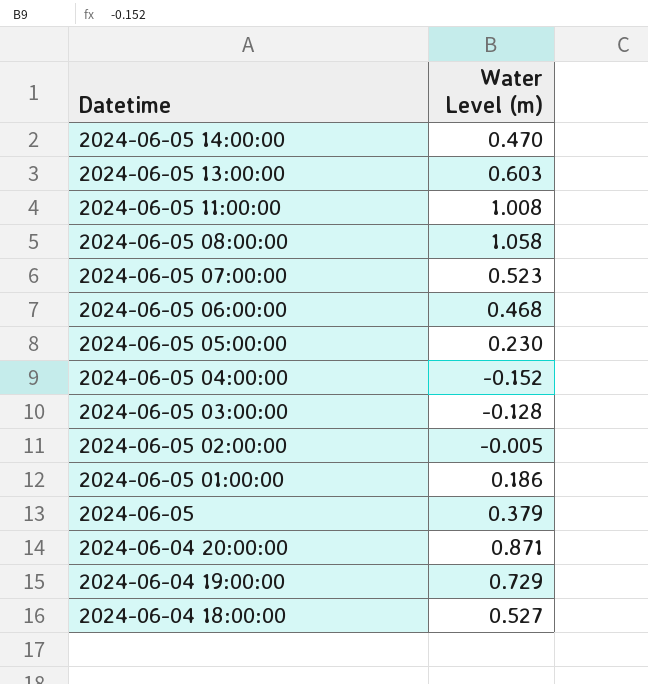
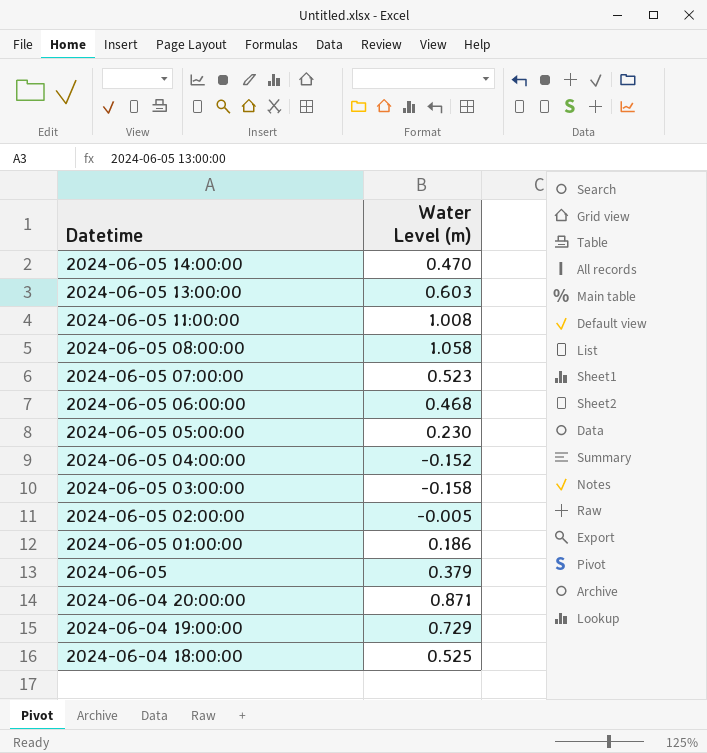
2024-06-05 03:00:00 | Water Level (m): -0.128 -> -0.158
2024-06-04 18:00:00 | Water Level (m): 0.527 -> 0.525

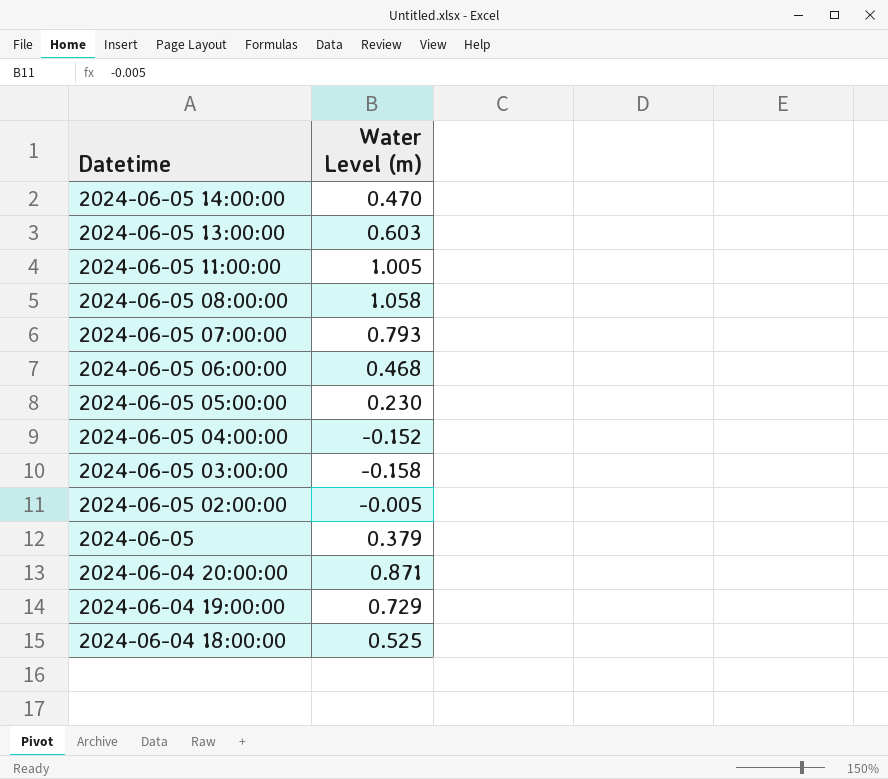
row 2024-06-05 01:00:00: 0.186 -> none
2024-06-05 11:00:00 | Water Level (m): 1.008 -> 1.005
2024-06-05 07:00:00 | Water Level (m): 0.523 -> 0.793

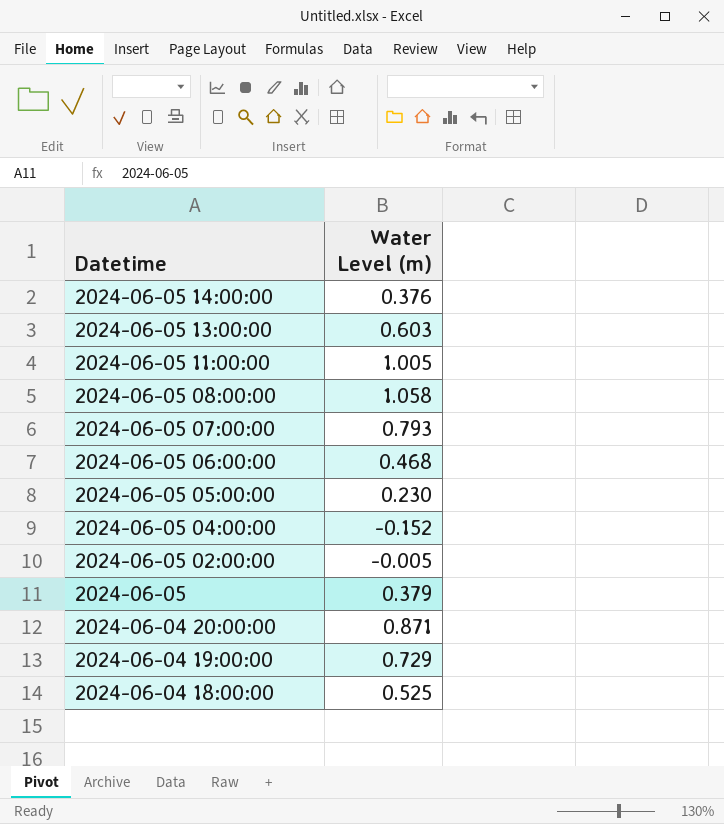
row 2024-06-05 03:00:00: -0.158 -> none
2024-06-05 14:00:00 | Water Level (m): 0.470 -> 0.376

